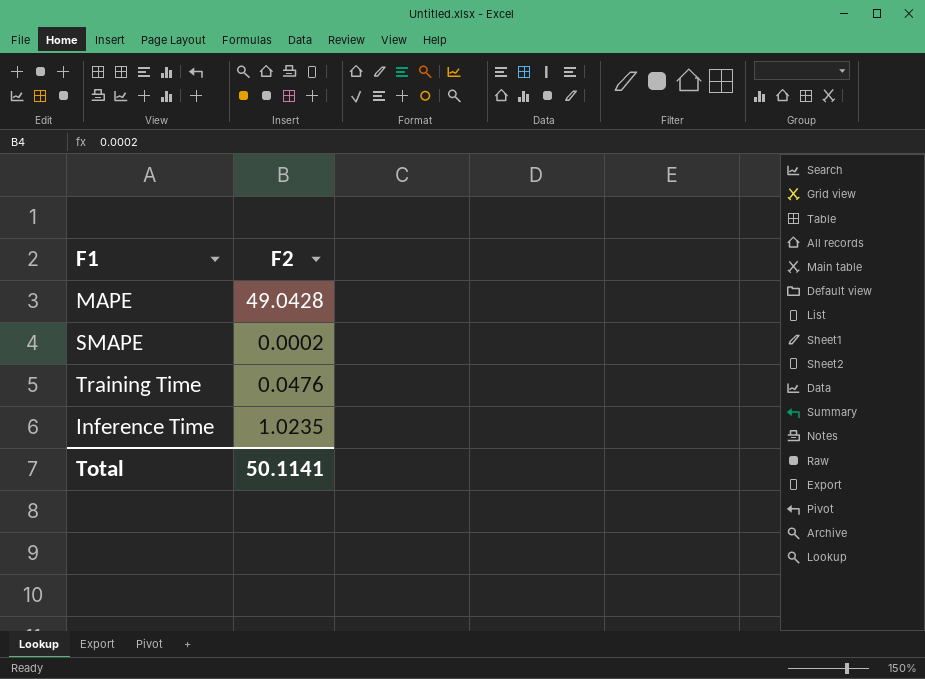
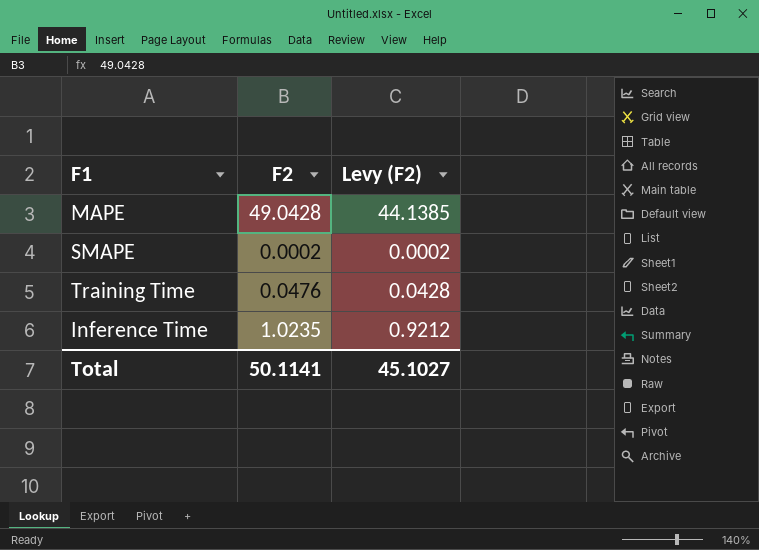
column Levy (F2) | formula: none -> [F2] * 0.9

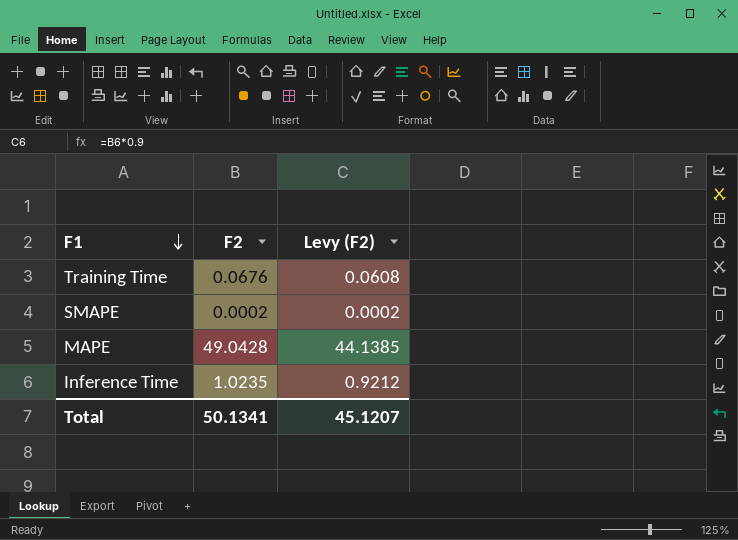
row order: none -> F1 descending
Training Time | F2: 0.0476 -> 0.0676
Training Time | Levy (F2): 0.0428 -> 0.0608
Total | F2: 50.1141 -> 50.1341
Total | Levy (F2): 45.1027 -> 45.1207

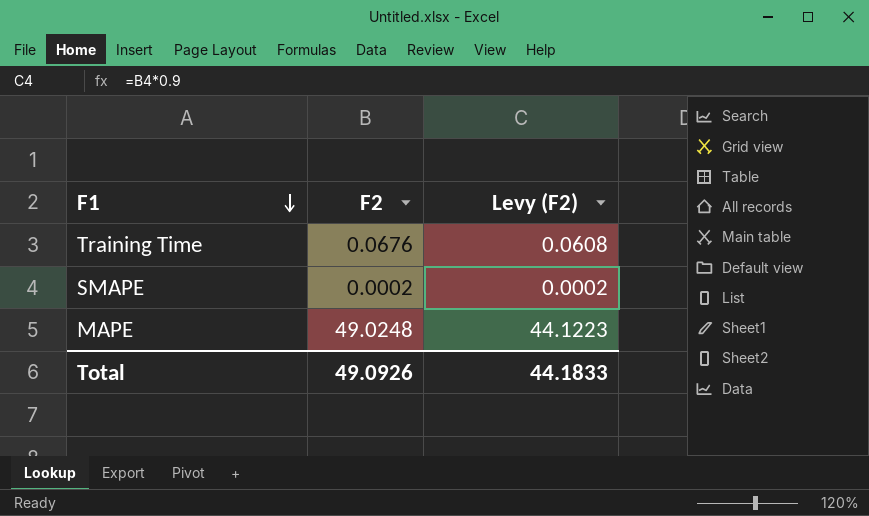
row Inference Time: 1.0235 | 0.9212 -> none
MAPE | F2: 49.0428 -> 49.0248
MAPE | Levy (F2): 44.1385 -> 44.1223
Total | F2: 50.1341 -> 49.0926
Total | Levy (F2): 45.1207 -> 44.1833

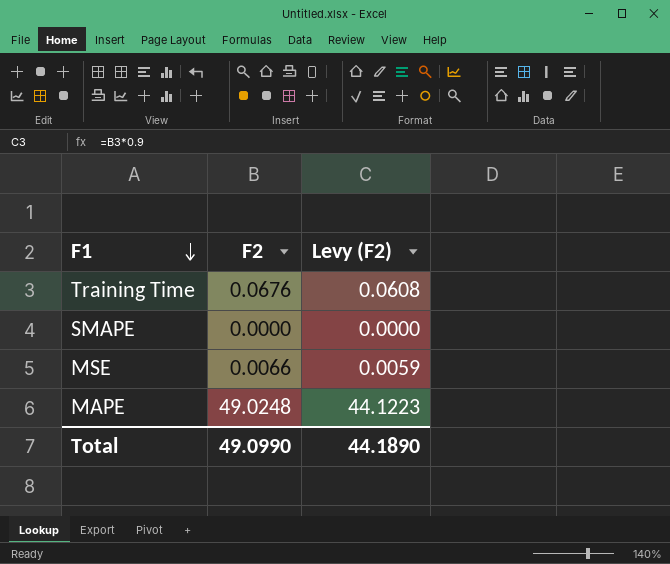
SMAPE | F2: 0.0002 -> 0.0000
SMAPE | Levy (F2): 0.0002 -> 0.0000
row MSE: none -> 0.0066 | 0.0059
Total | F2: 49.0926 -> 49.0990
Total | Levy (F2): 44.1833 -> 44.1890

